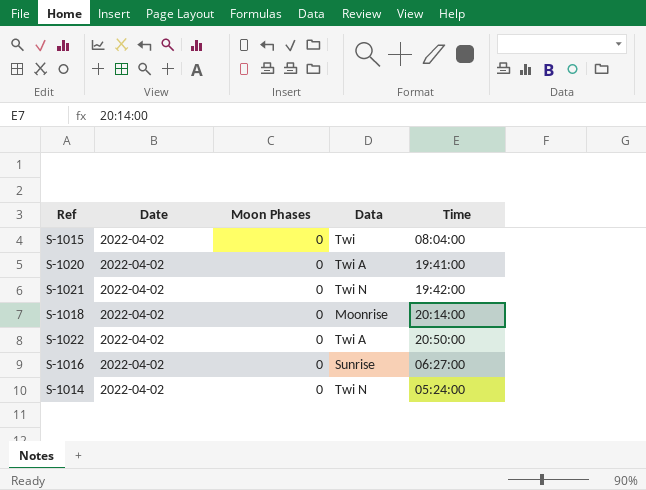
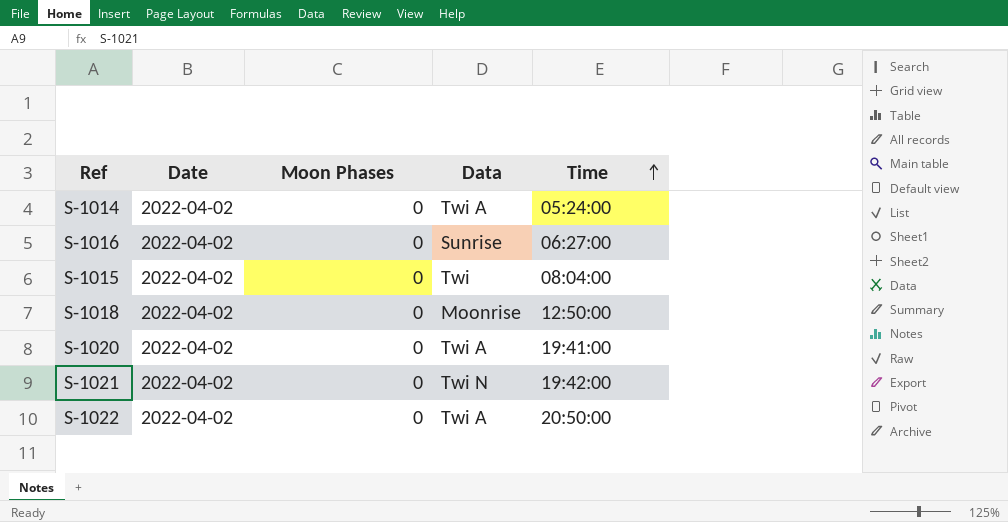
row order: none -> Time ascending
S-1014 | Data: Twi N -> Twi A
S-1018 | Time: 20:14:00 -> 12:50:00

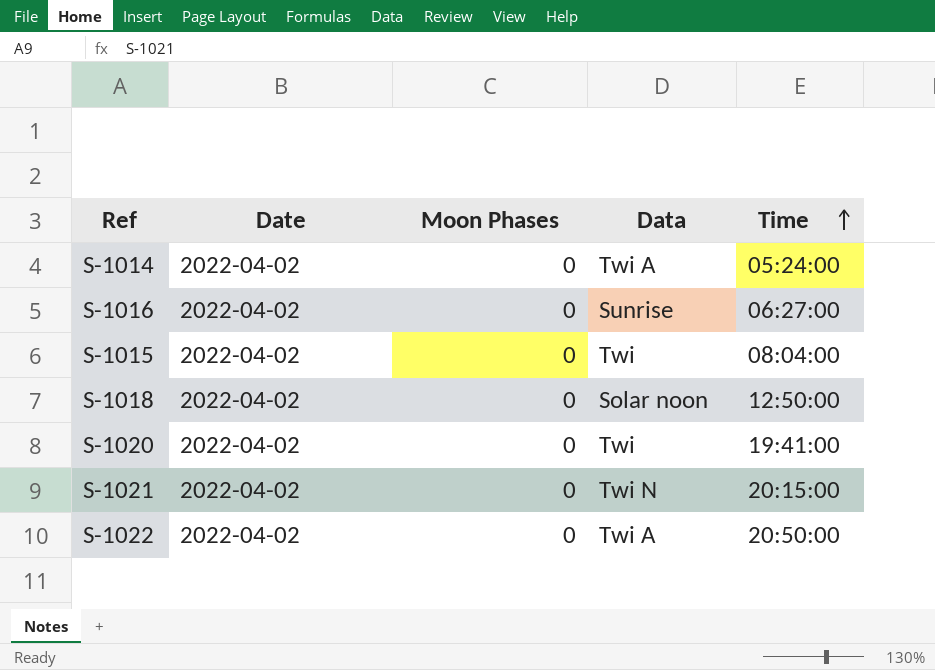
S-1018 | Data: Moonrise -> Solar noon
S-1020 | Data: Twi A -> Twi
S-1021 | Time: 19:42:00 -> 20:15:00

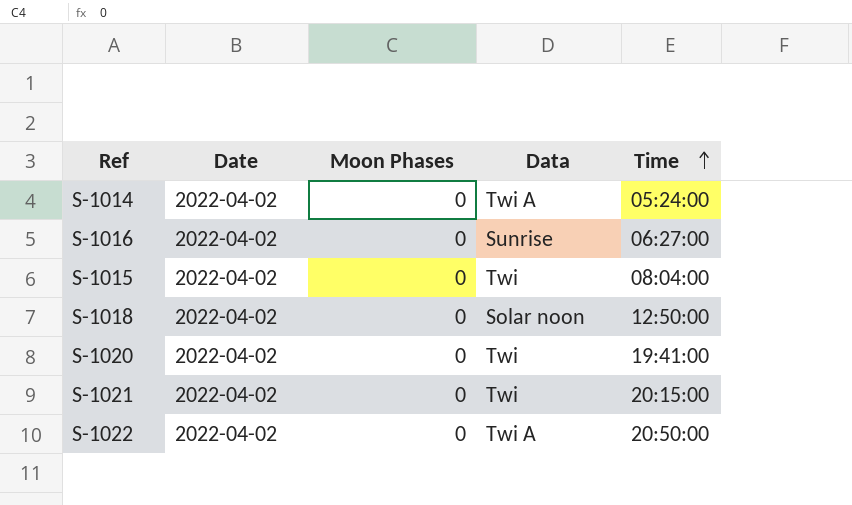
S-1021 | Data: Twi N -> Twi

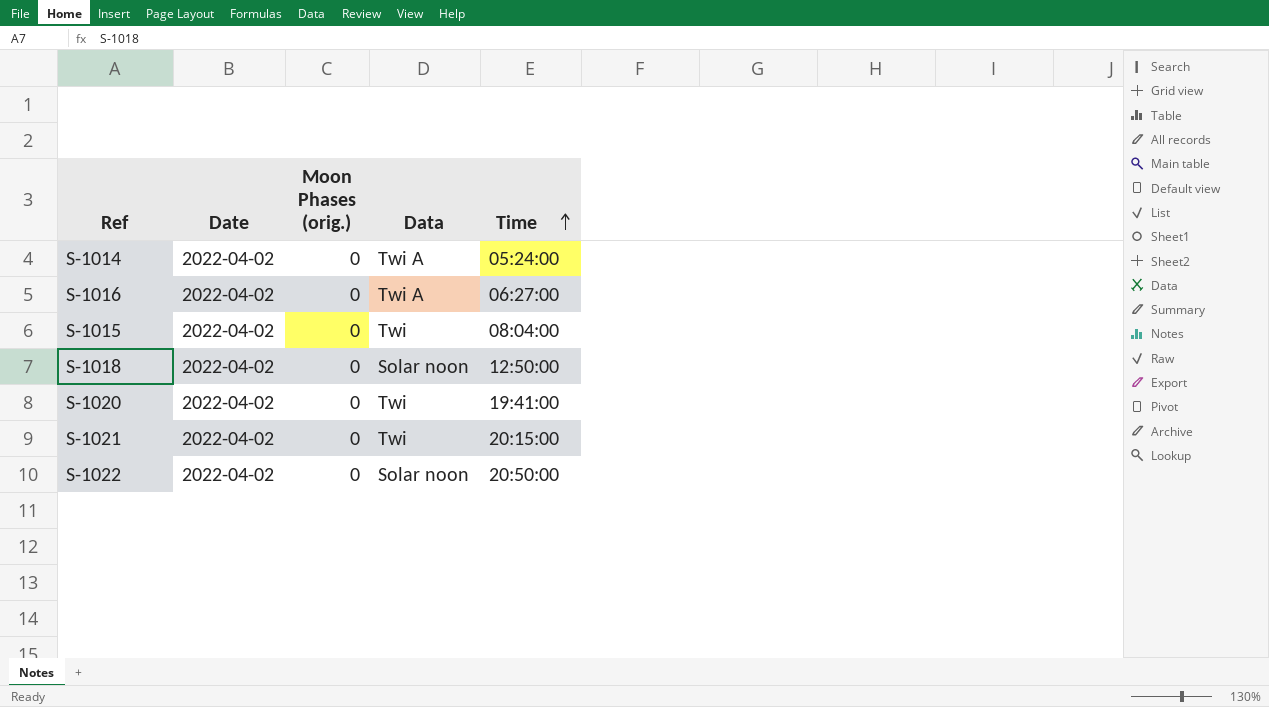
column name: Moon Phases -> Moon Phases (orig.)
S-1016 | Data: Sunrise -> Twi A
S-1022 | Data: Twi A -> Solar noon

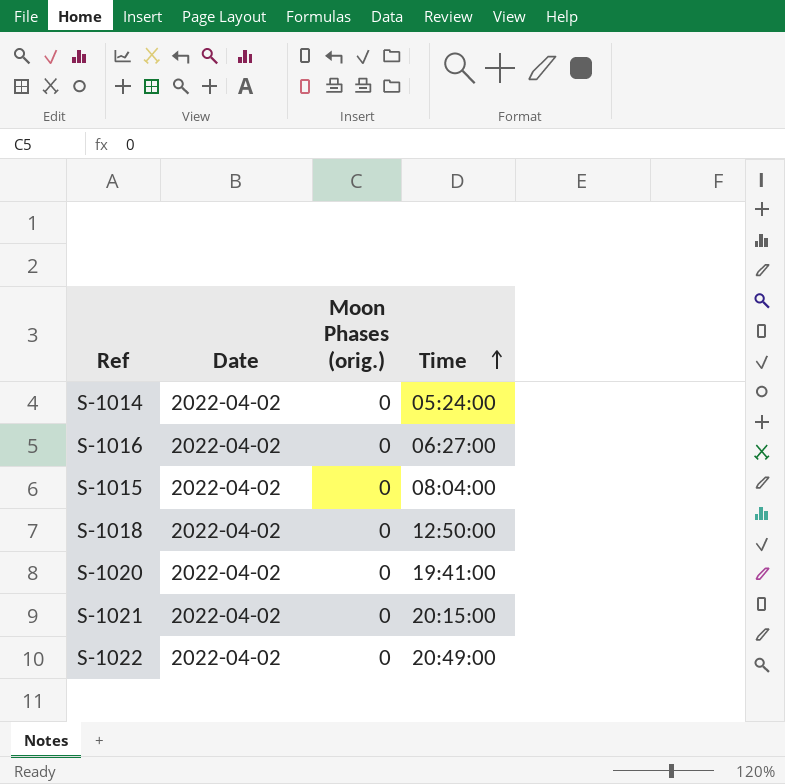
column Data | position: 4 -> none
S-1022 | Time: 20:50:00 -> 20:49:00

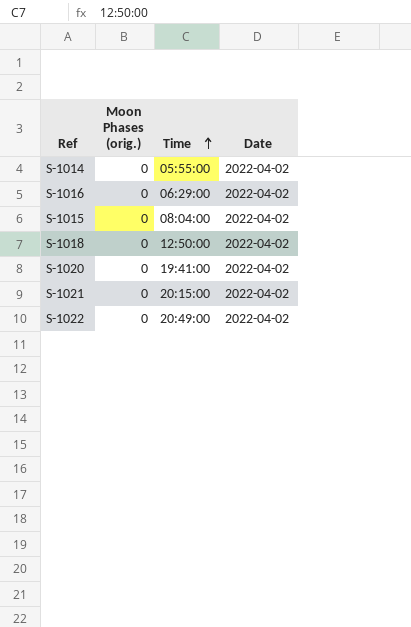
column Date | position: 2 -> 4
S-1014 | Time: 05:24:00 -> 05:55:00
S-1016 | Time: 06:27:00 -> 06:29:00

